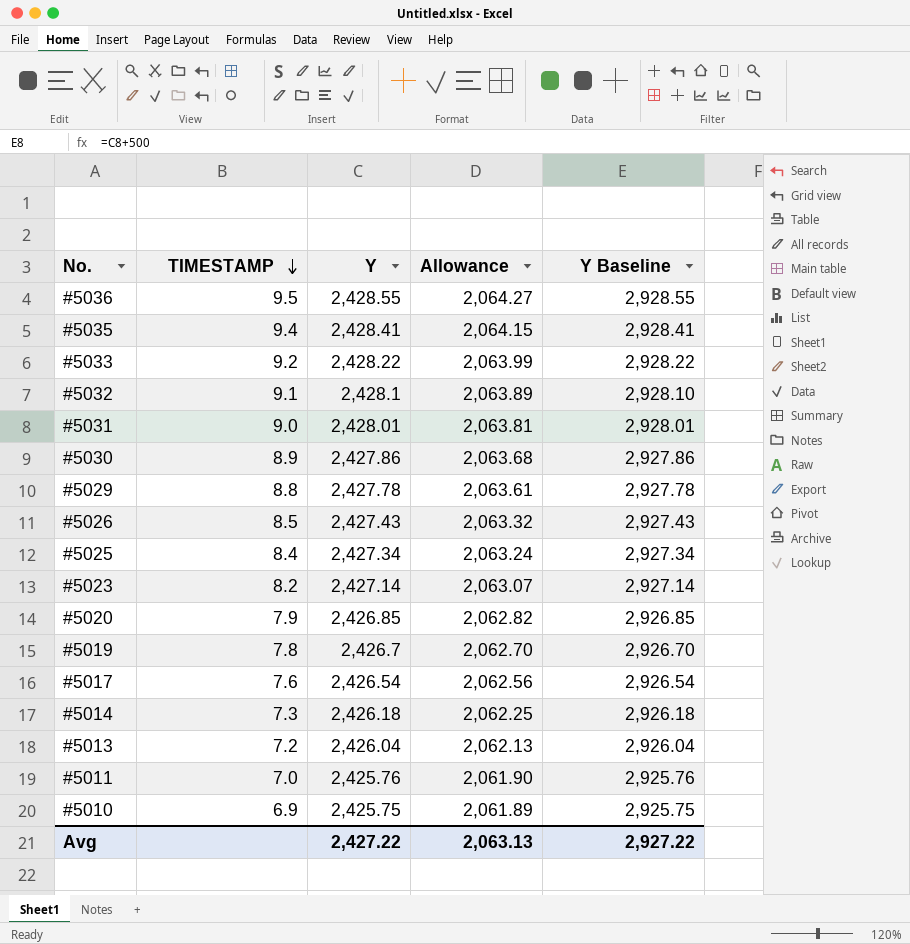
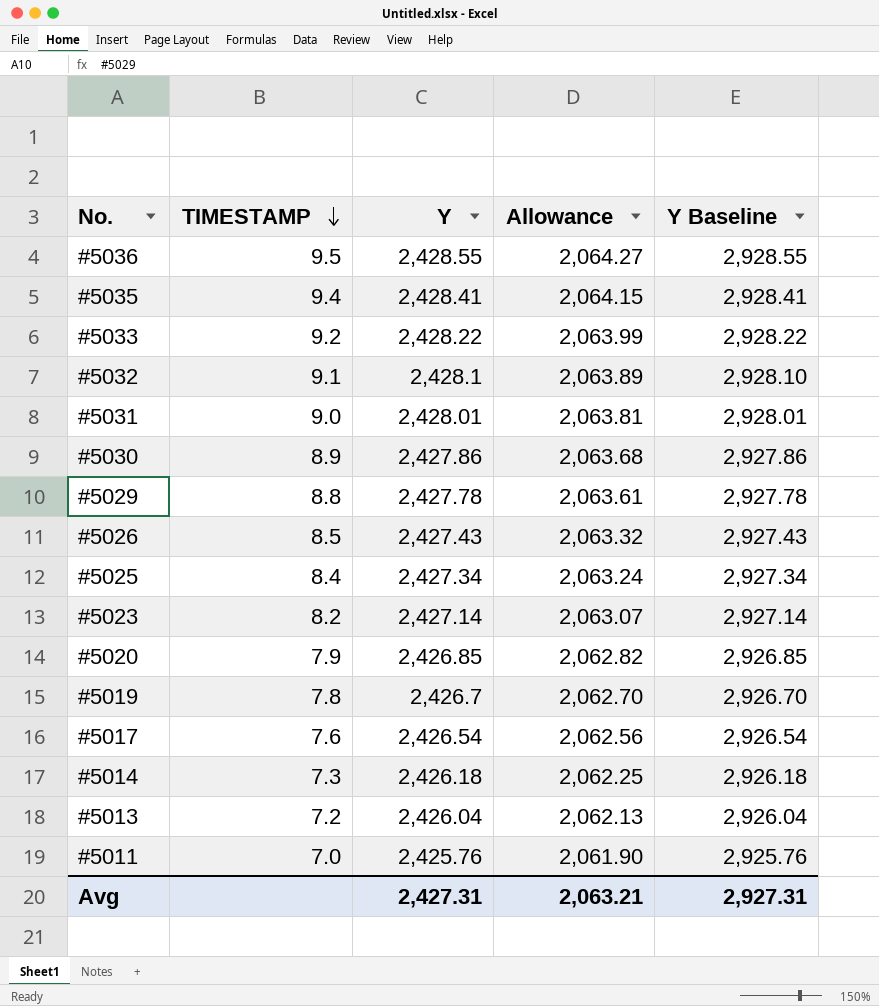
row #5010: 6.9 | 2,425.75 | 2,061.89 | 2,925.75 -> none
Avg | Y: 2,427.22 -> 2,427.31
Avg | Allowance: 2,063.13 -> 2,063.21
Avg | Y Baseline: 2,927.22 -> 2,927.31

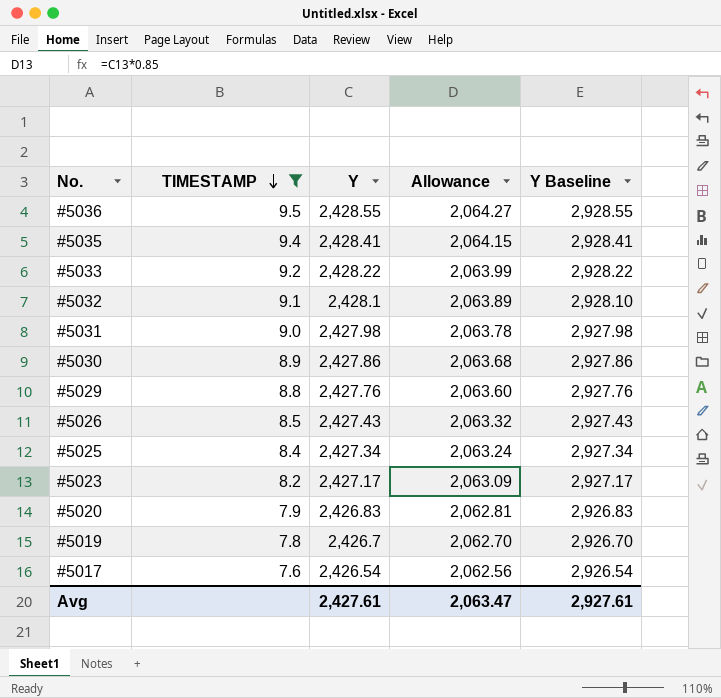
filter: none -> TIMESTAMP >= 7.6
#5031 | Y: 2,428.01 -> 2,427.98
#5031 | Allowance: 2,063.81 -> 2,063.78
#5031 | Y Baseline: 2,928.01 -> 2,927.98
#5029 | Y: 2,427.78 -> 2,427.76
#5029 | Allowance: 2,063.61 -> 2,063.60
#5029 | Y Baseline: 2,927.78 -> 2,927.76
#5023 | Y: 2,427.14 -> 2,427.17
#5023 | Allowance: 2,063.07 -> 2,063.09
#5023 | Y Baseline: 2,927.14 -> 2,927.17
#5020 | Y: 2,426.85 -> 2,426.83
#5020 | Allowance: 2,062.82 -> 2,062.81
#5020 | Y Baseline: 2,926.85 -> 2,926.83
Avg | Y: 2,427.31 -> 2,427.61
Avg | Allowance: 2,063.21 -> 2,063.47
Avg | Y Baseline: 2,927.31 -> 2,927.61

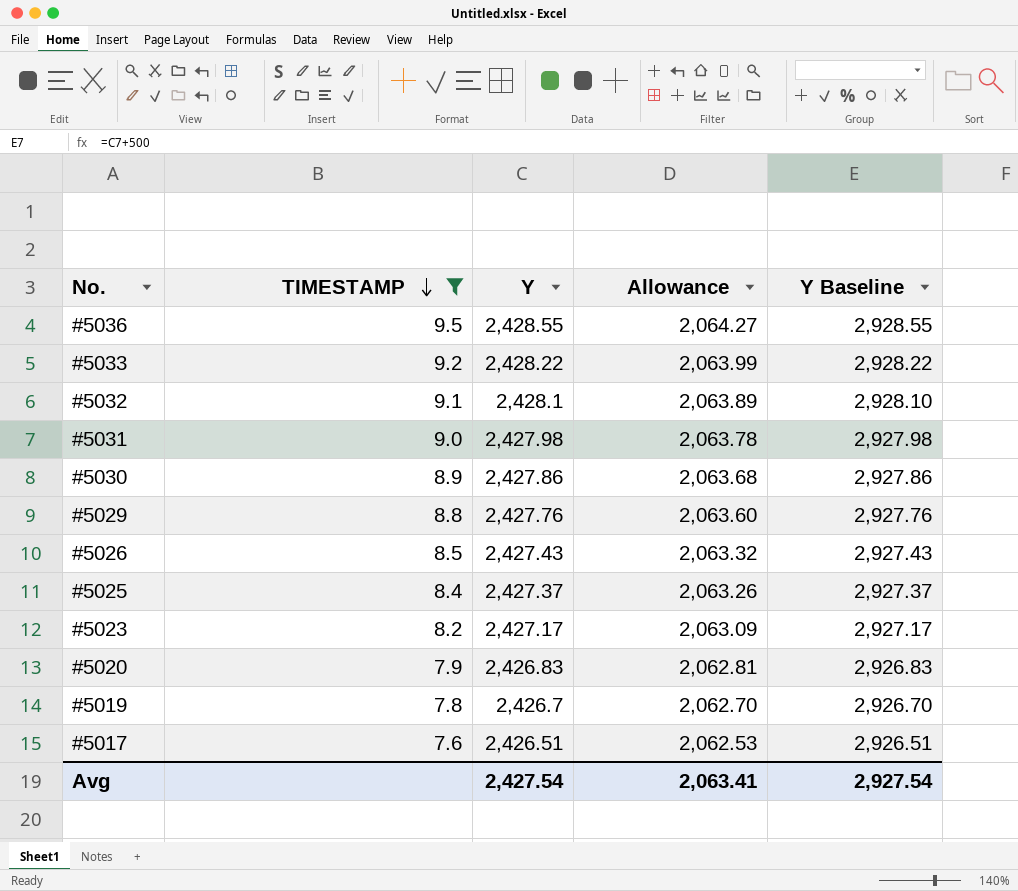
row #5035: 9.4 | 2,428.41 | 2,064.15 | 2,928.41 -> none
#5025 | Y: 2,427.34 -> 2,427.37
#5025 | Allowance: 2,063.24 -> 2,063.26
#5025 | Y Baseline: 2,927.34 -> 2,927.37
#5017 | Y: 2,426.54 -> 2,426.51
#5017 | Allowance: 2,062.56 -> 2,062.53
#5017 | Y Baseline: 2,926.54 -> 2,926.51
Avg | Y: 2,427.61 -> 2,427.54
Avg | Allowance: 2,063.47 -> 2,063.41
Avg | Y Baseline: 2,927.61 -> 2,927.54

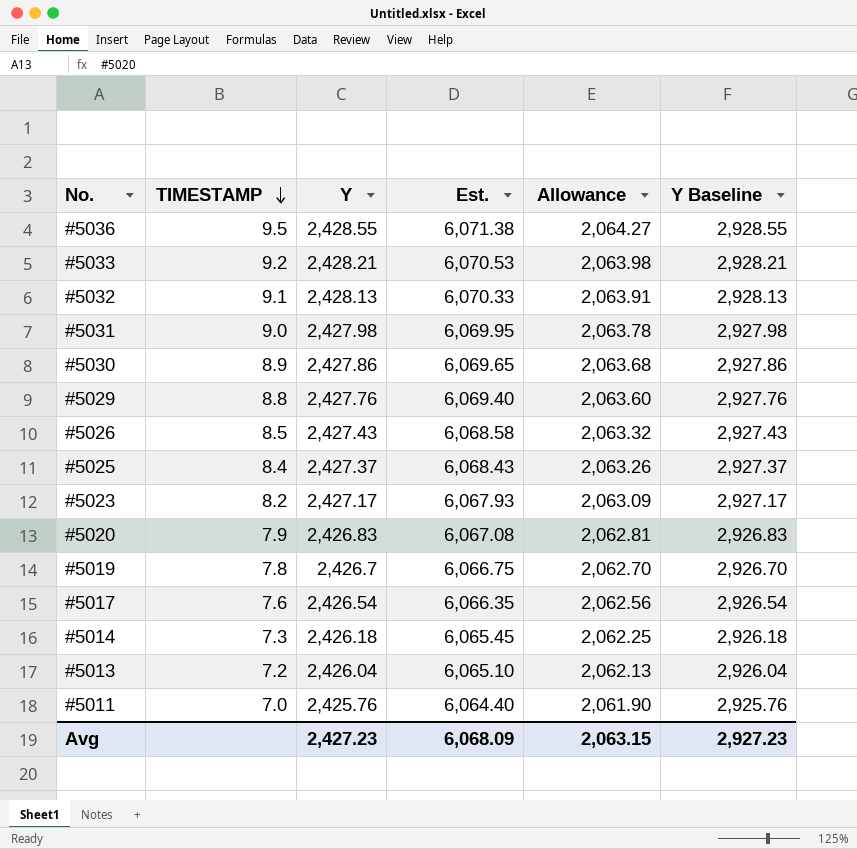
filter: TIMESTAMP >= 7.6 -> none
column Est. | formula: none -> [Y] * 2.5
#5033 | Y: 2,428.22 -> 2,428.21
#5033 | Allowance: 2,063.99 -> 2,063.98
#5033 | Y Baseline: 2,928.22 -> 2,928.21
#5032 | Y: 2,428.1 -> 2,428.13
#5032 | Allowance: 2,063.89 -> 2,063.91
#5032 | Y Baseline: 2,928.10 -> 2,928.13
#5017 | Y: 2,426.51 -> 2,426.54
#5017 | Allowance: 2,062.53 -> 2,062.56
#5017 | Y Baseline: 2,926.51 -> 2,926.54
Avg | Y: 2,427.54 -> 2,427.23
Avg | Allowance: 2,063.41 -> 2,063.15
Avg | Y Baseline: 2,927.54 -> 2,927.23

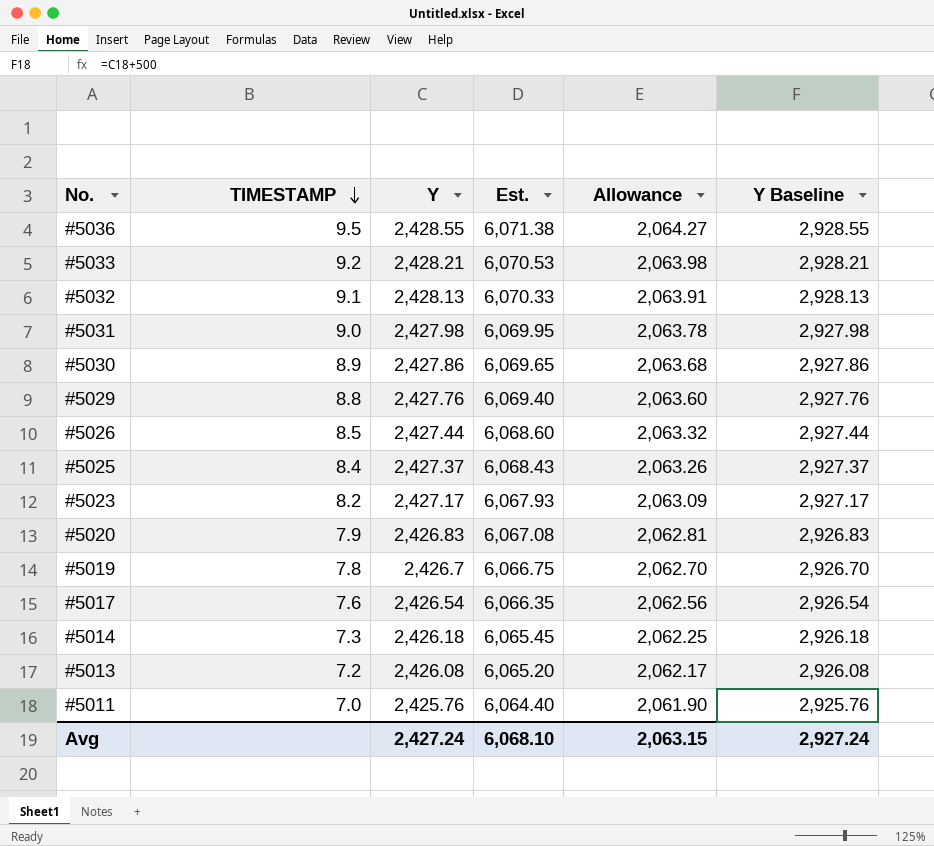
#5026 | Y: 2,427.43 -> 2,427.44
#5026 | Est.: 6,068.58 -> 6,068.60
#5026 | Y Baseline: 2,927.43 -> 2,927.44
#5013 | Y: 2,426.04 -> 2,426.08
#5013 | Est.: 6,065.10 -> 6,065.20
#5013 | Allowance: 2,062.13 -> 2,062.17
#5013 | Y Baseline: 2,926.04 -> 2,926.08
Avg | Y: 2,427.23 -> 2,427.24
Avg | Est.: 6,068.09 -> 6,068.10
Avg | Y Baseline: 2,927.23 -> 2,927.24

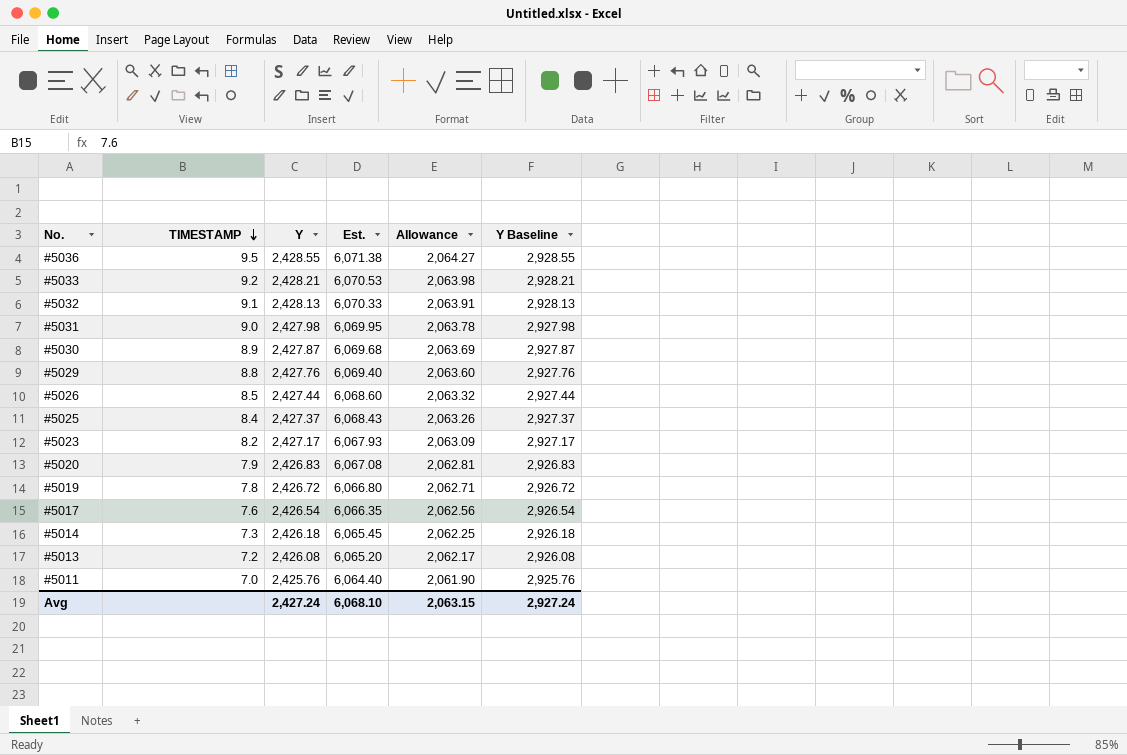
#5030 | Y: 2,427.86 -> 2,427.87
#5030 | Est.: 6,069.65 -> 6,069.68
#5030 | Allowance: 2,063.68 -> 2,063.69
#5030 | Y Baseline: 2,927.86 -> 2,927.87
#5019 | Y: 2,426.7 -> 2,426.72
#5019 | Est.: 6,066.75 -> 6,066.80
#5019 | Allowance: 2,062.70 -> 2,062.71
#5019 | Y Baseline: 2,926.70 -> 2,926.72

